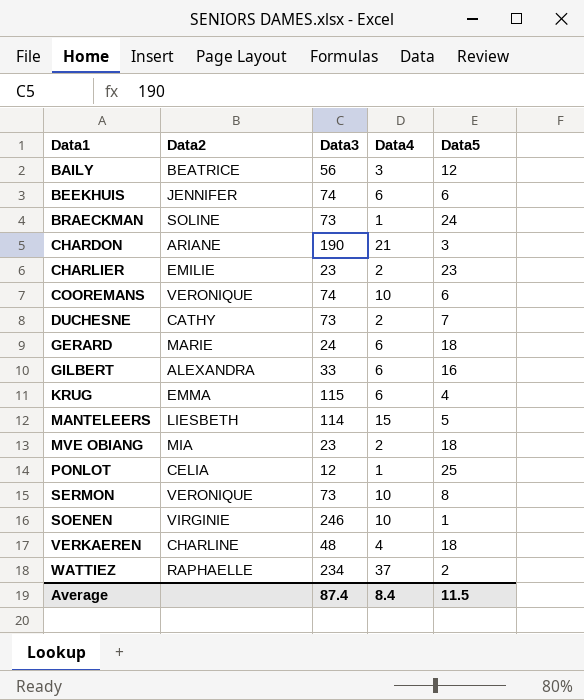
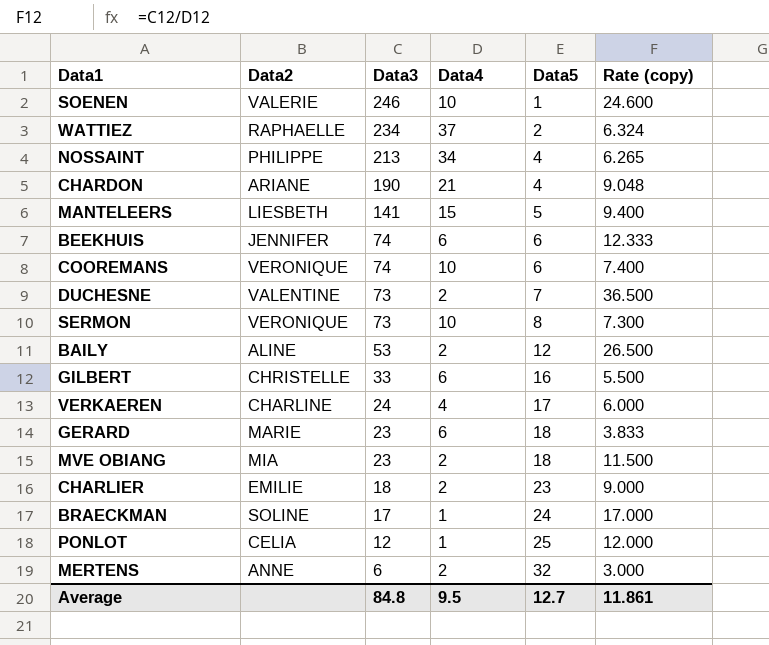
row order: Data1 ascending -> Data3 descending
column Rate (copy) | formula: none -> [Data3] / [Data4]
row KRUG: EMMA | 115 | 6 | 4 -> none
SOENEN | Data2: VIRGINIE -> VALERIE
row NOSSAINT: none -> PHILIPPE | 213 | 34 | 4 | 6.265
CHARDON | Data5: 3 -> 4
MANTELEERS | Data3: 114 -> 141
DUCHESNE | Data2: CATHY -> VALENTINE
BAILY | Data2: BEATRICE -> ALINE
BAILY | Data3: 56 -> 53
BAILY | Data4: 3 -> 2
GILBERT | Data2: ALEXANDRA -> CHRISTELLE
VERKAEREN | Data3: 48 -> 24
VERKAEREN | Data5: 18 -> 17
GERARD | Data3: 24 -> 23
CHARLIER | Data3: 23 -> 18
BRAECKMAN | Data3: 73 -> 17
row MERTENS: none -> ANNE | 6 | 2 | 32 | 3.000
Average | Data3: 87.4 -> 84.8
Average | Data4: 8.4 -> 9.5
Average | Data5: 11.5 -> 12.7

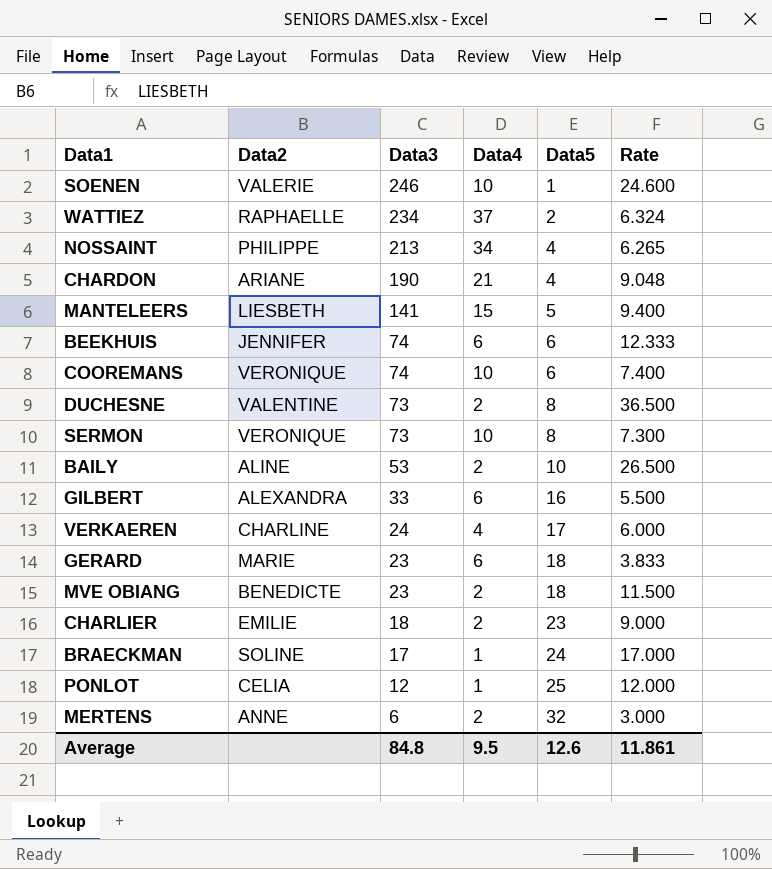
column name: Rate (copy) -> Rate
DUCHESNE | Data5: 7 -> 8
BAILY | Data5: 12 -> 10
GILBERT | Data2: CHRISTELLE -> ALEXANDRA
MVE OBIANG | Data2: MIA -> BENEDICTE
Average | Data5: 12.7 -> 12.6

